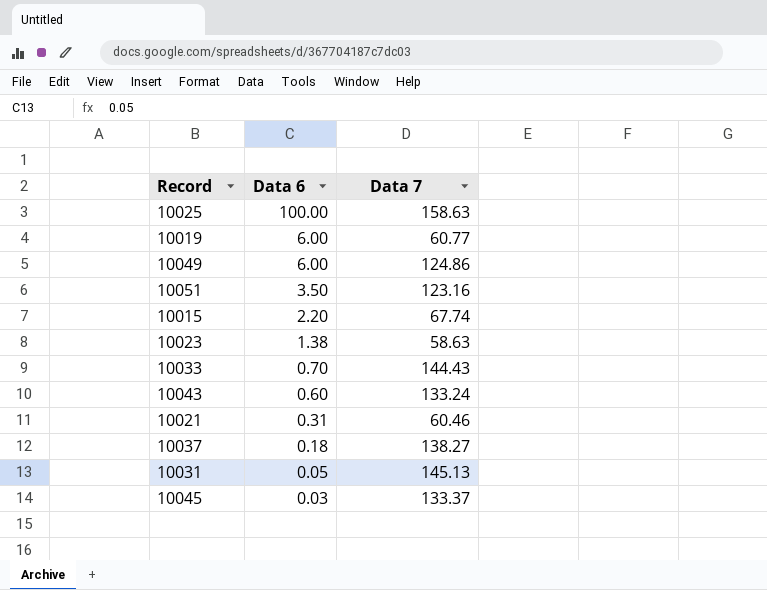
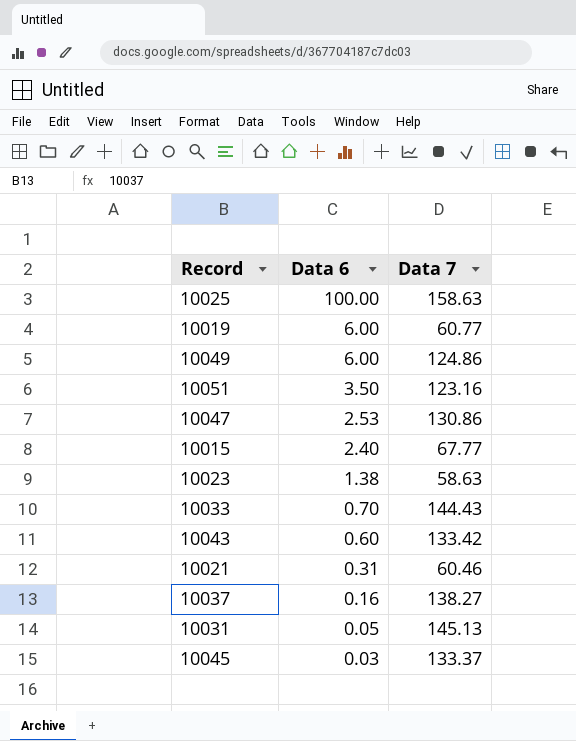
row 10047: none -> 2.53 | 130.86
10015 | Data 6: 2.20 -> 2.40
10015 | Data 7: 67.74 -> 67.77
10043 | Data 7: 133.24 -> 133.42
10037 | Data 6: 0.18 -> 0.16

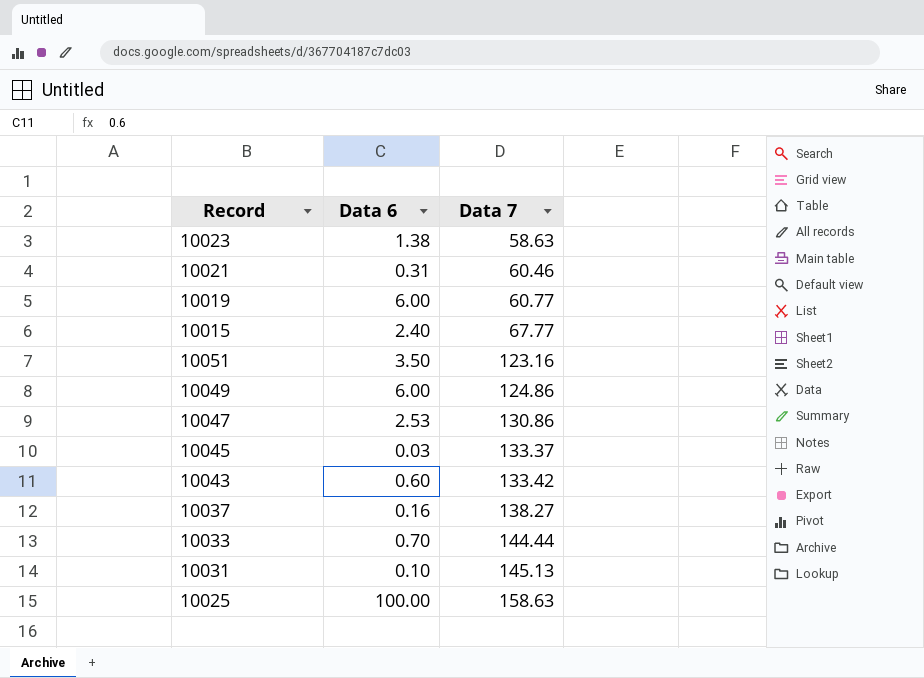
row order: Data 6 descending -> Data 7 ascending
10033 | Data 7: 144.43 -> 144.44
10031 | Data 6: 0.05 -> 0.10

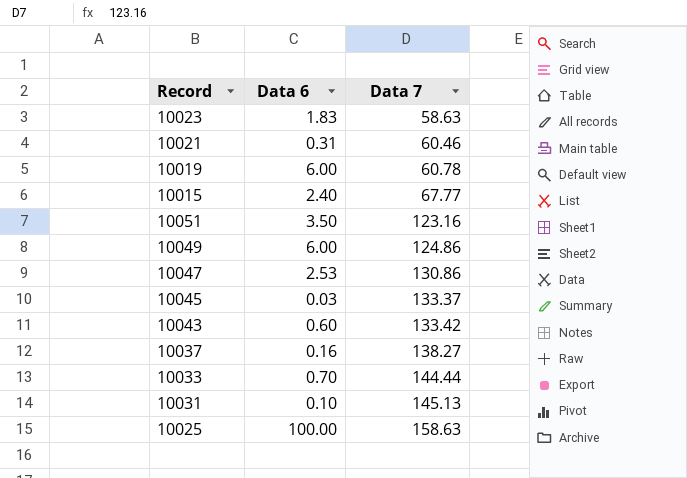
10023 | Data 6: 1.38 -> 1.83
10019 | Data 7: 60.77 -> 60.78

